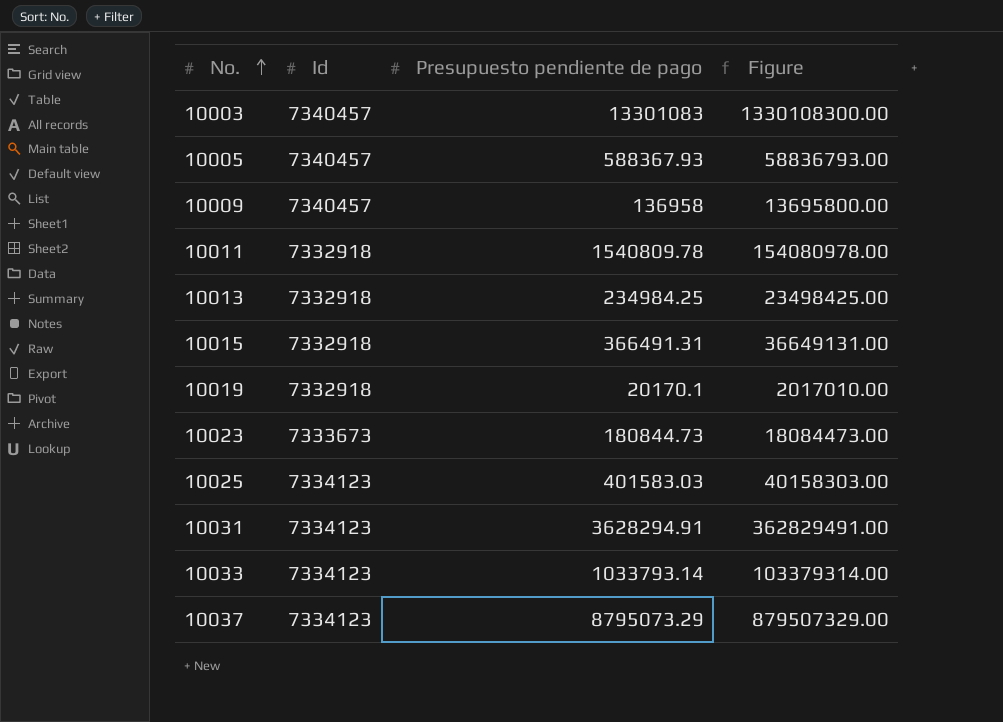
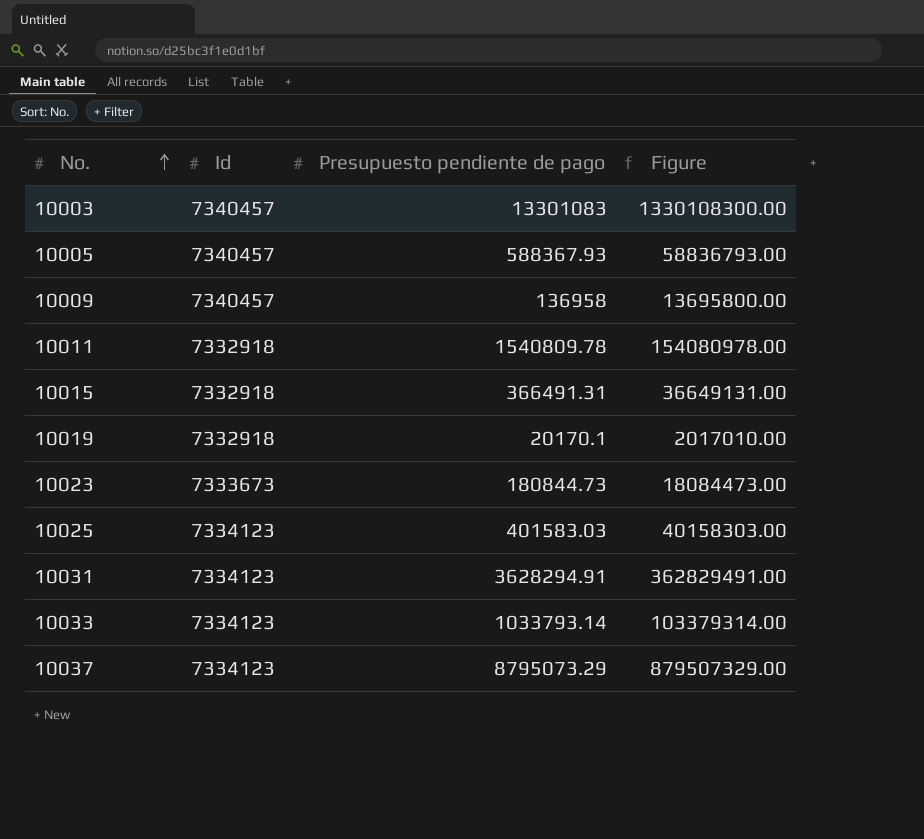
row 10013: 7332918 | 234984.25 | 23498425.00 -> none

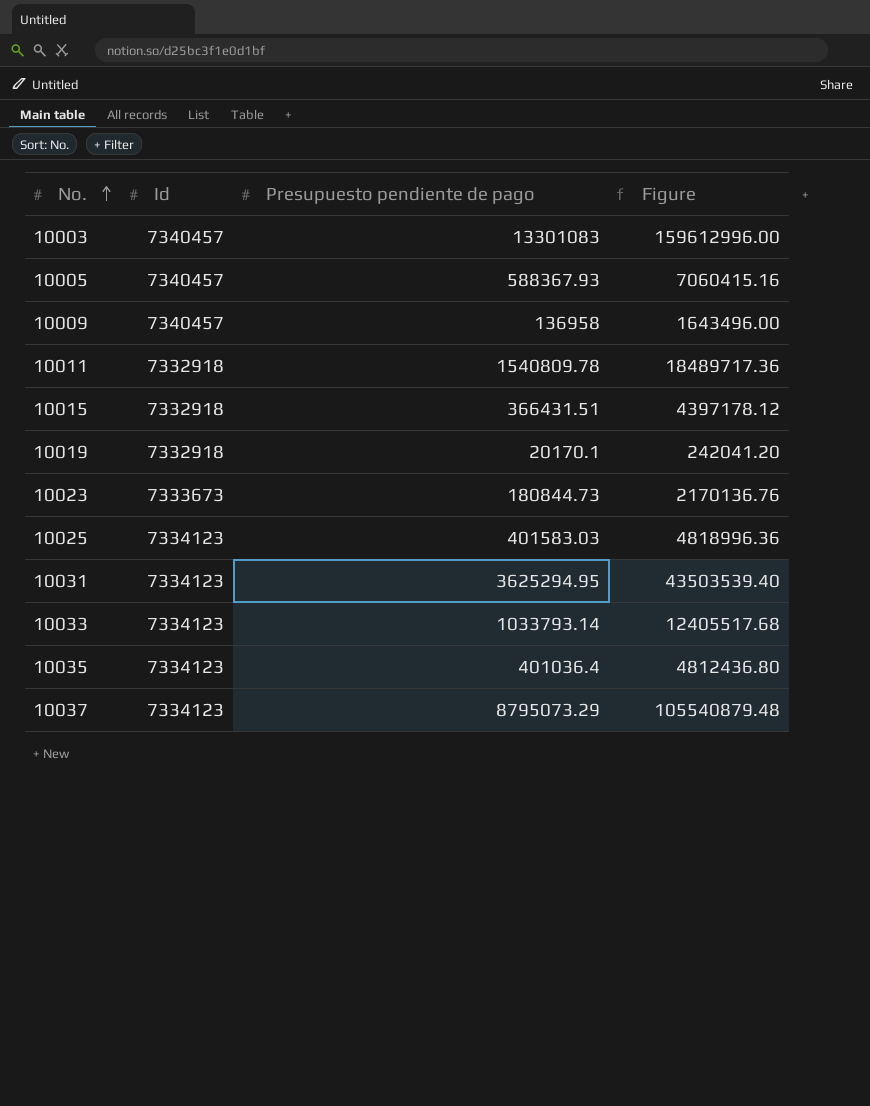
column Figure | formula: [Presupuesto pendiente de pago] * 100 -> [Presupuesto pendiente de pago] * 12
10015 | Presupuesto pendiente de pago: 366491.31 -> 366431.51
10031 | Presupuesto pendiente de pago: 3628294.91 -> 3625294.95
row 10035: none -> 7334123 | 401036.4 | 4812436.80

